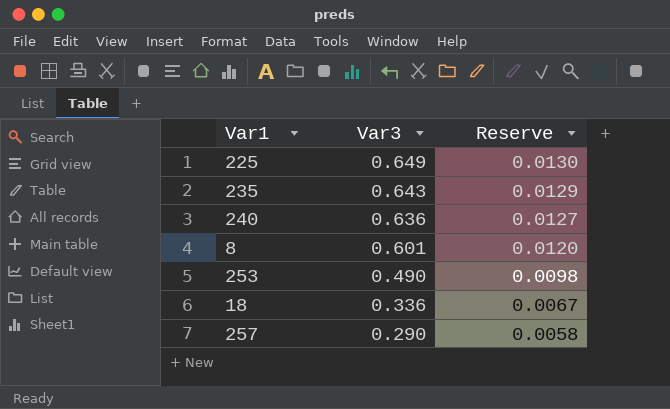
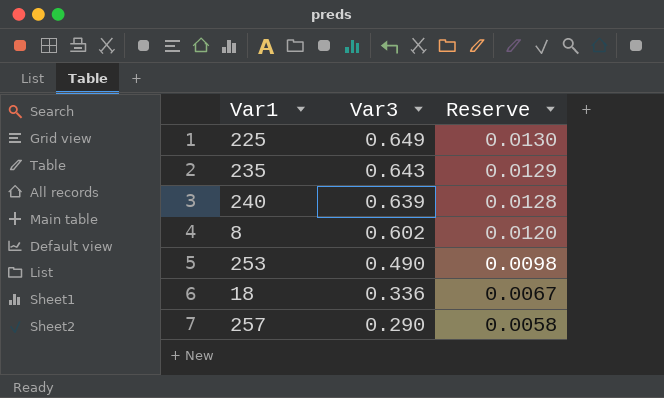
240 | Var3: 0.636 -> 0.639
240 | Reserve: 0.0127 -> 0.0128
8 | Var3: 0.601 -> 0.602

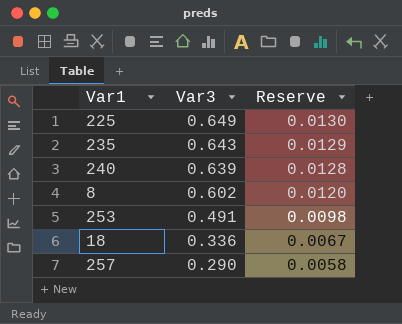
253 | Var3: 0.490 -> 0.491

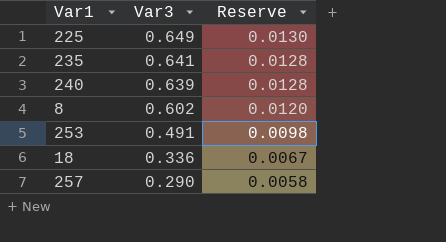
235 | Var3: 0.643 -> 0.641
235 | Reserve: 0.0129 -> 0.0128

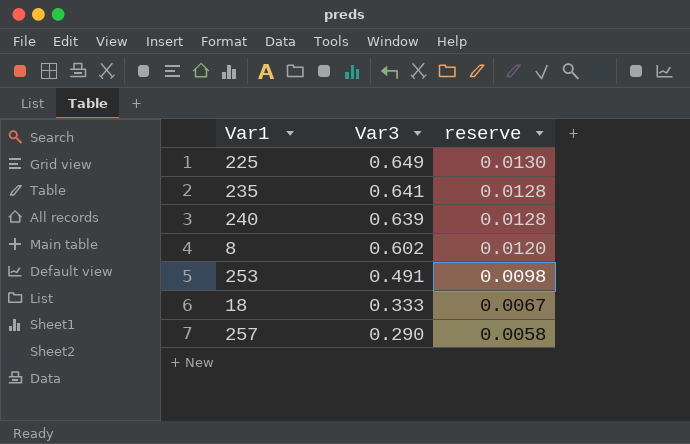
column name: Reserve -> reserve
18 | Var3: 0.336 -> 0.333

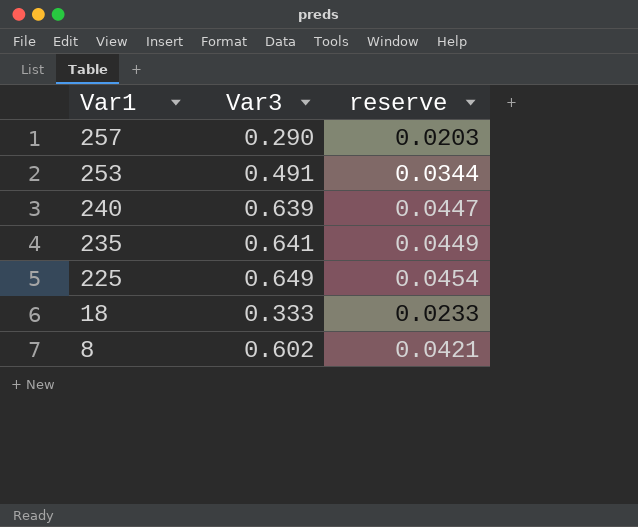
row order: Var3 descending -> Var1 descending
column reserve | formula: [Var3] * 0.02 -> [Var3] * 0.07

